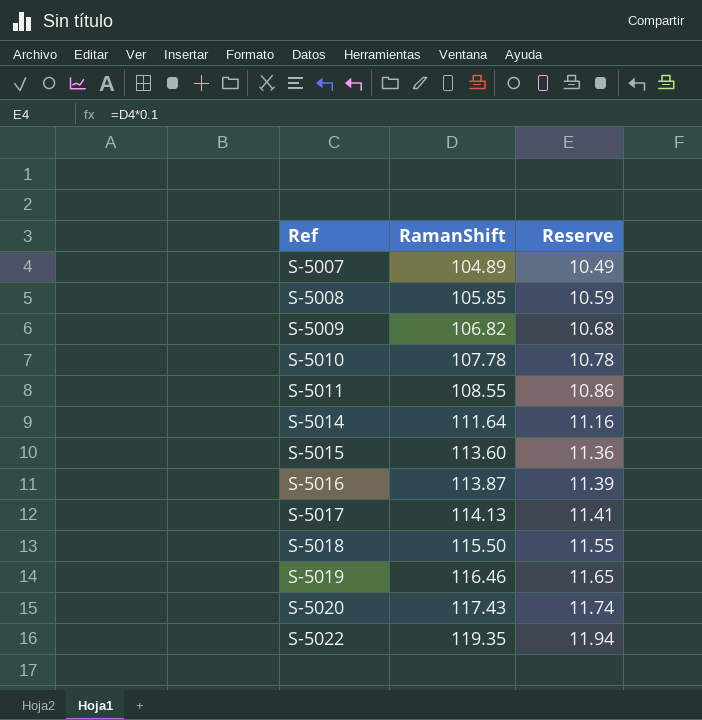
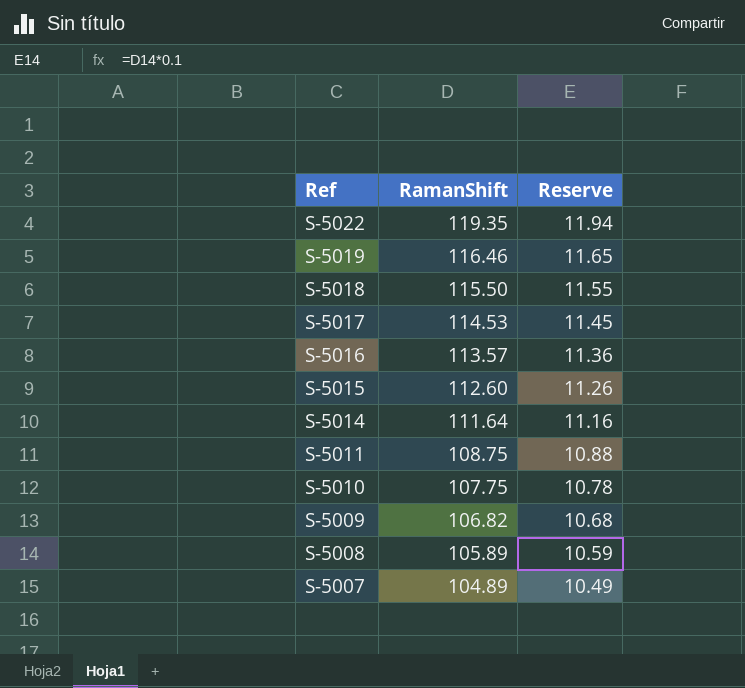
row order: Ref ascending -> Ref descending
row S-5020: 117.43 | 11.74 -> none
S-5017 | RamanShift: 114.13 -> 114.53
S-5017 | Reserve: 11.41 -> 11.45
S-5016 | RamanShift: 113.87 -> 113.57
S-5016 | Reserve: 11.39 -> 11.36
S-5015 | RamanShift: 113.60 -> 112.60
S-5015 | Reserve: 11.36 -> 11.26
S-5011 | RamanShift: 108.55 -> 108.75
S-5011 | Reserve: 10.86 -> 10.88
S-5010 | RamanShift: 107.78 -> 107.75
S-5008 | RamanShift: 105.85 -> 105.89

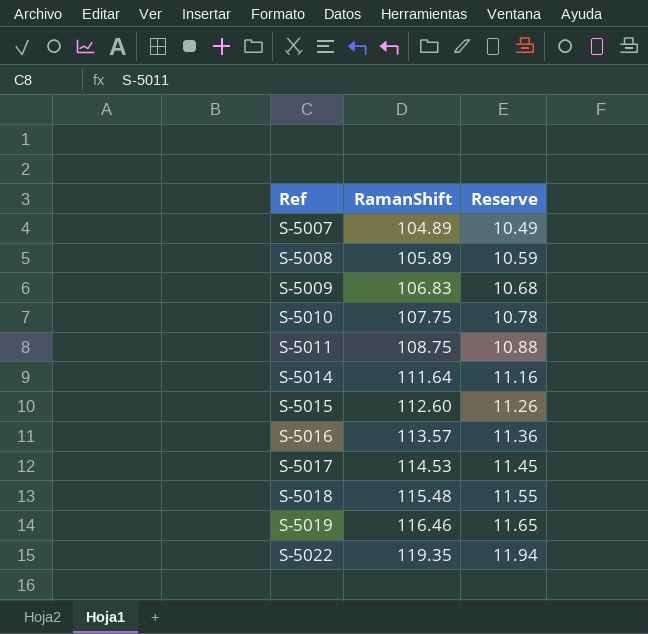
row order: Ref descending -> Ref ascending
S-5009 | RamanShift: 106.82 -> 106.83
S-5018 | RamanShift: 115.50 -> 115.48

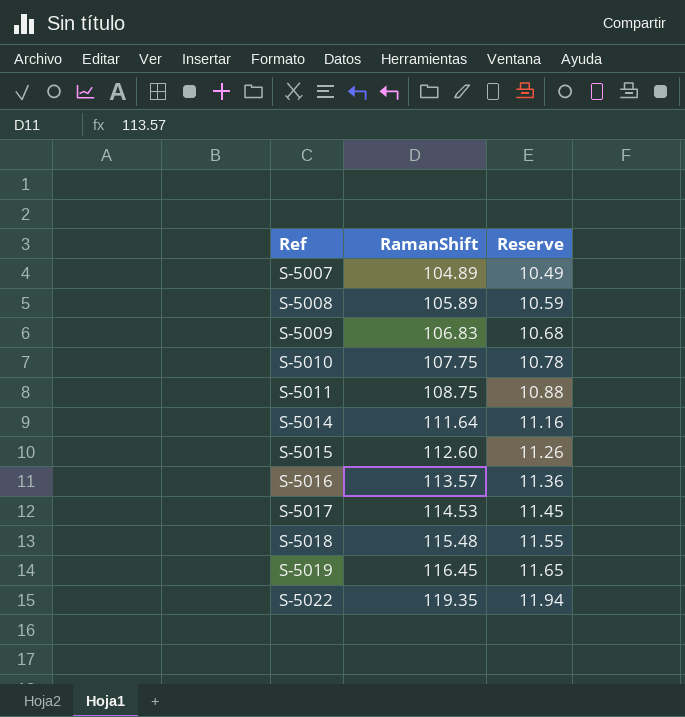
S-5019 | RamanShift: 116.46 -> 116.45

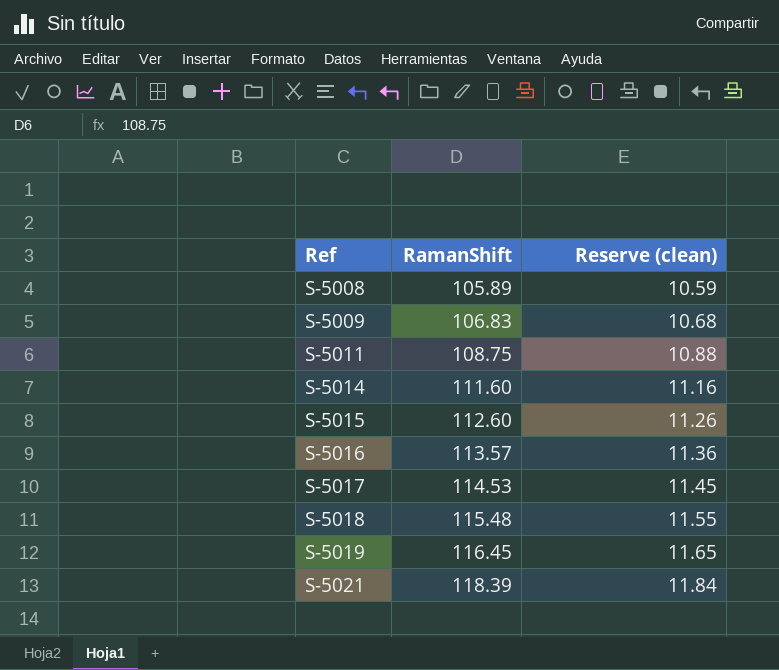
column name: Reserve -> Reserve (clean)
row S-5007: 104.89 | 10.49 -> none
row S-5010: 107.75 | 10.78 -> none
row S-5022: 119.35 | 11.94 -> none
S-5014 | RamanShift: 111.64 -> 111.60
row S-5021: none -> 118.39 | 11.84

